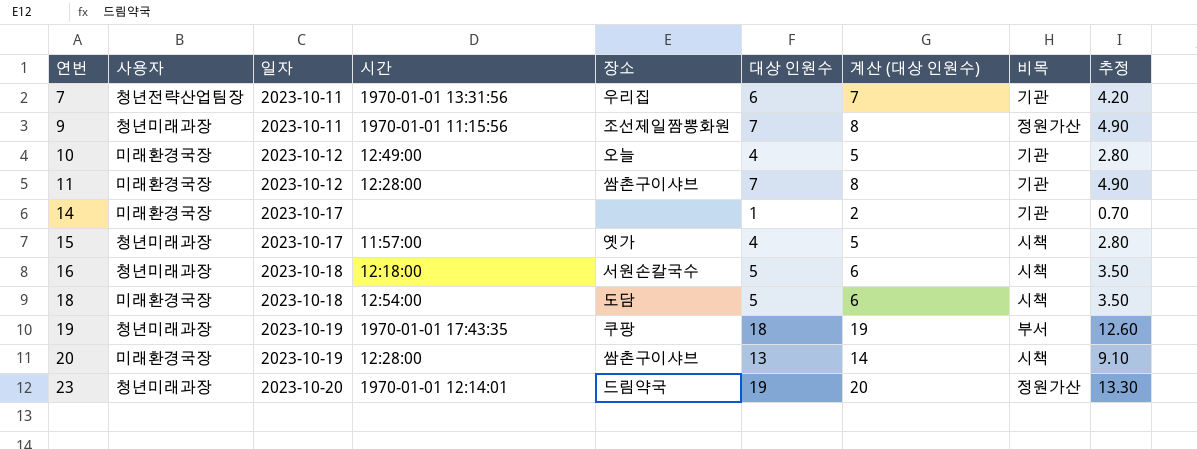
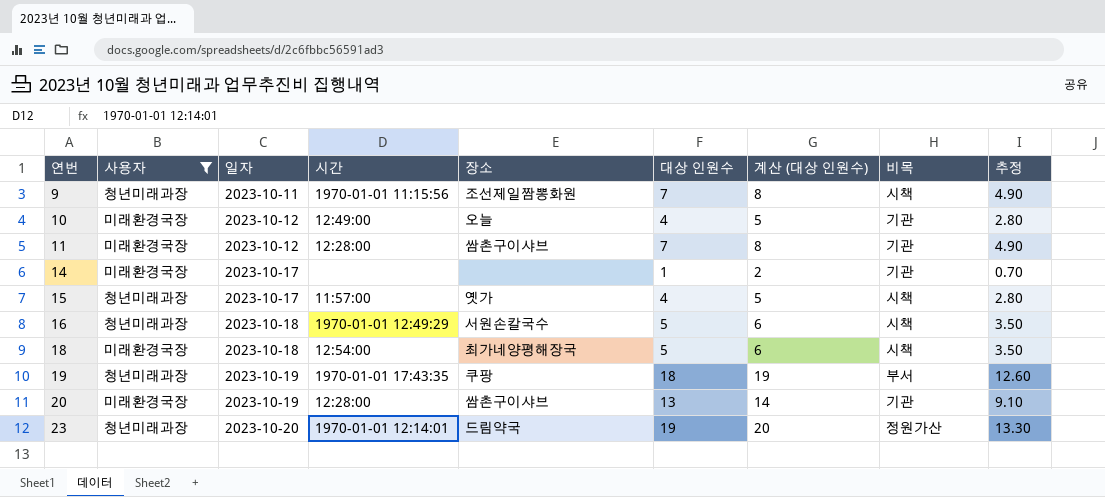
filter: none -> 사용자 != 청년전략산업팀장
9 | 비목: 정원가산 -> 시책
16 | 시간: 12:18:00 -> 1970-01-01 12:49:29
18 | 장소: 도담 -> 최가네양평해장국
20 | 비목: 시책 -> 기관

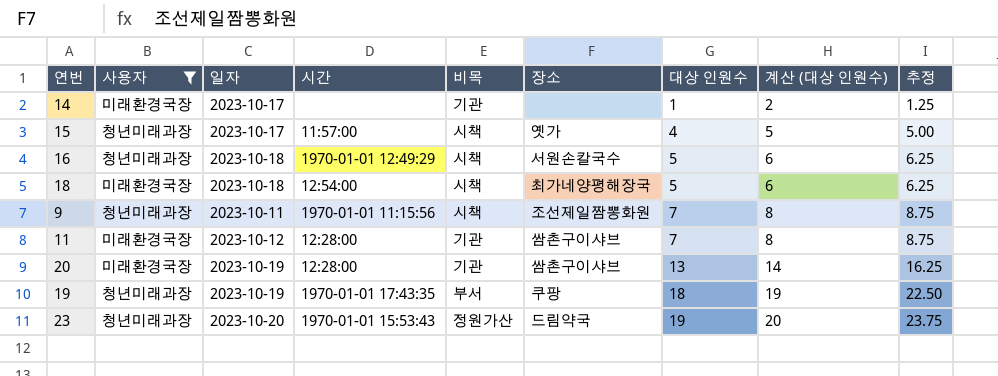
row order: 연번 ascending -> 대상 인원수 ascending
column 비목 | position: 8 -> 5
column 추정 | formula: [대상 인원수] * 0.7 -> [대상 인원수] * 1.25
row 10: 미래환경국장 | 2023-10-12 | 12:49:00 | 오늘 | 4 | 5 | 기관 | 2.80 -> none
23 | 시간: 1970-01-01 12:14:01 -> 1970-01-01 15:53:43

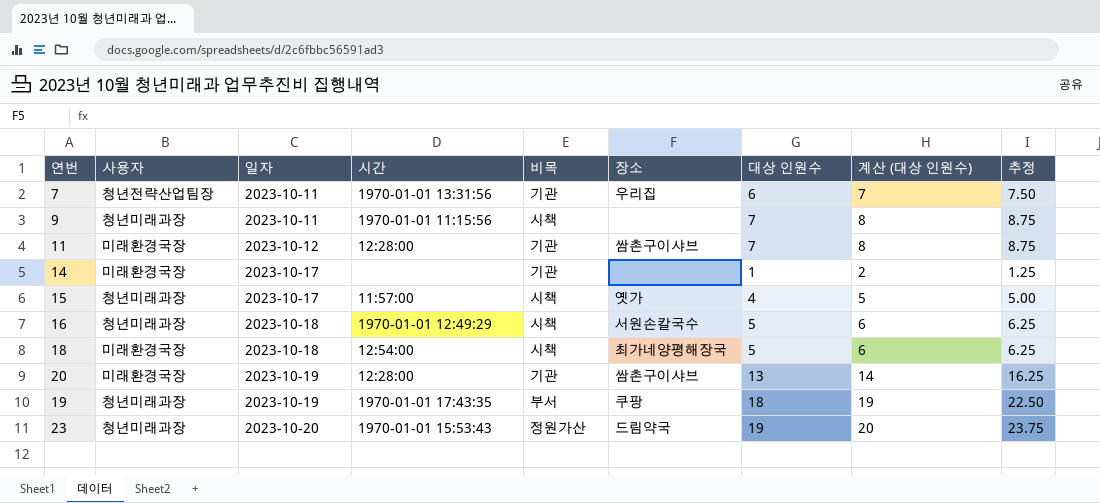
filter: 사용자 != 청년전략산업팀장 -> none
row order: 대상 인원수 ascending -> 일자 ascending
9 | 장소: 조선제일짬뽕화원 -> none

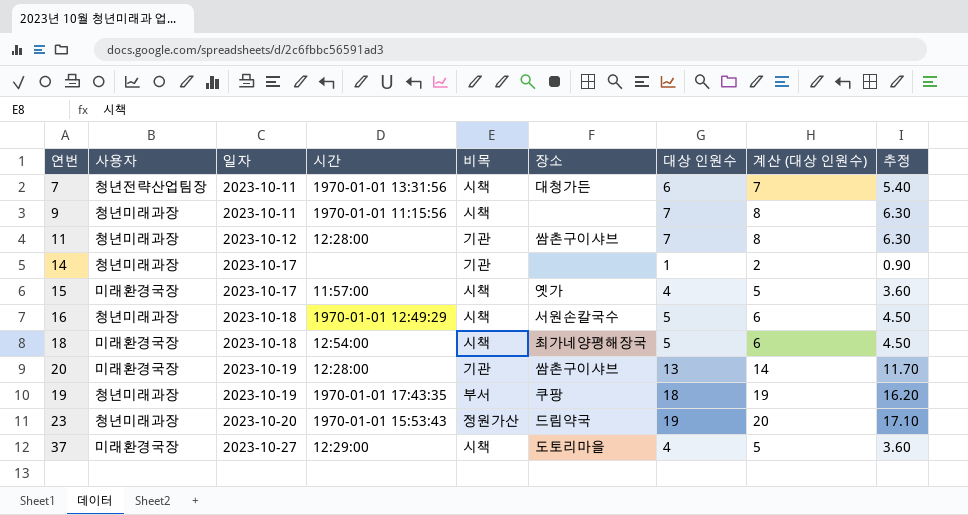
column 추정 | formula: [대상 인원수] * 1.25 -> [대상 인원수] * 0.9
7 | 비목: 기관 -> 시책
7 | 장소: 우리집 -> 대청가든
11 | 사용자: 미래환경국장 -> 청년미래과장
14 | 사용자: 미래환경국장 -> 청년미래과장
15 | 사용자: 청년미래과장 -> 미래환경국장
row 37: none -> 미래환경국장 | 2023-10-27 | 12:29:00 | 시책 | 도토리마을 | 4 | 5 | 3.60

